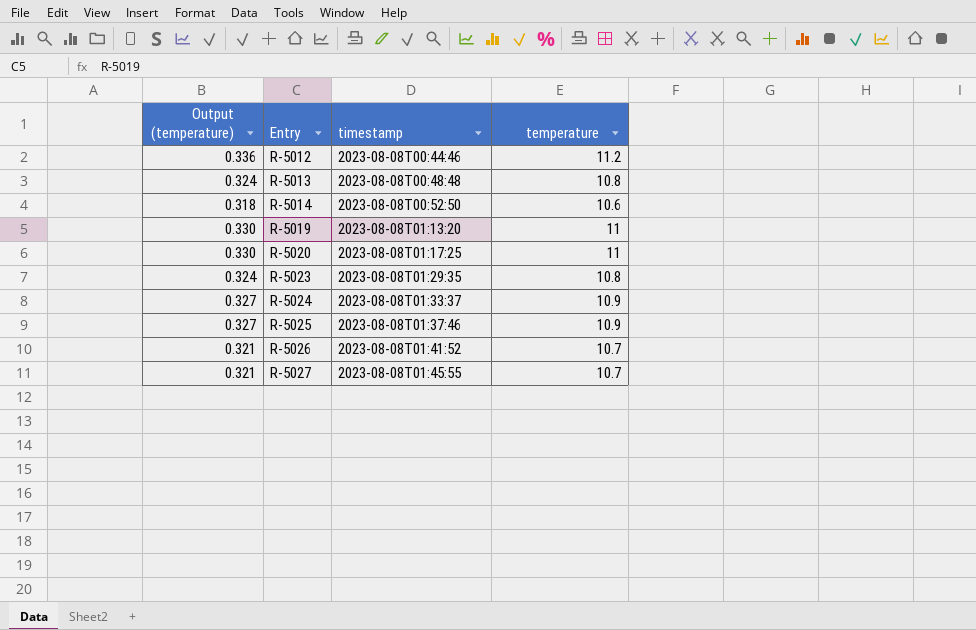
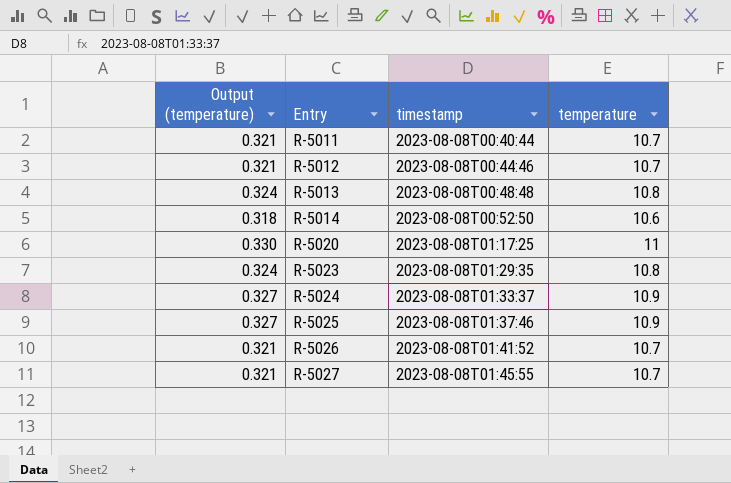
row R-5019: 0.330 | 2023-08-08T01:13:20 | 11 -> none
row R-5011: none -> 0.321 | 2023-08-08T00:40:44 | 10.7
R-5012 | Output (temperature): 0.336 -> 0.321
R-5012 | temperature: 11.2 -> 10.7

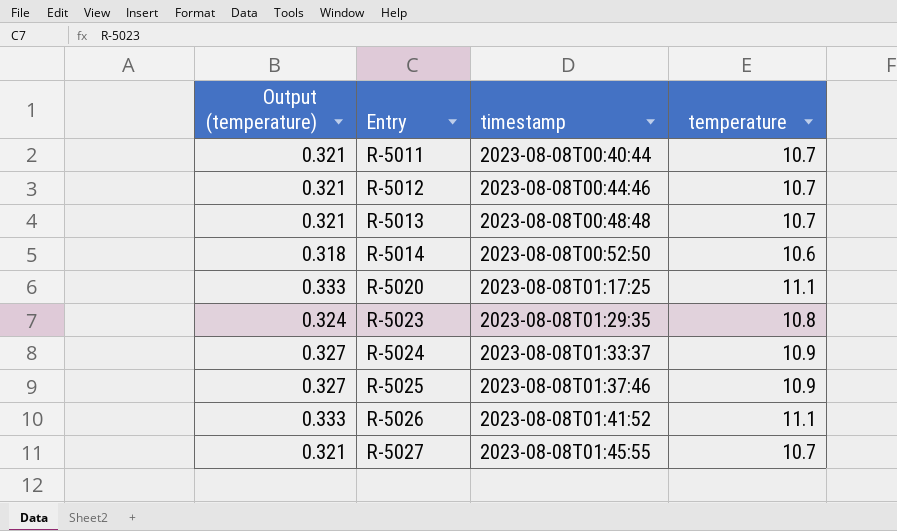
R-5013 | Output (temperature): 0.324 -> 0.321
R-5013 | temperature: 10.8 -> 10.7
R-5020 | Output (temperature): 0.330 -> 0.333
R-5020 | temperature: 11 -> 11.1
R-5026 | Output (temperature): 0.321 -> 0.333
R-5026 | temperature: 10.7 -> 11.1

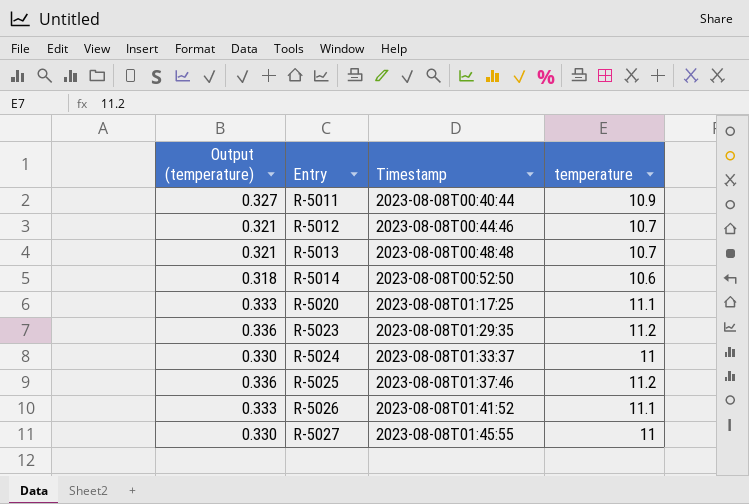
column name: timestamp -> Timestamp
R-5011 | Output (temperature): 0.321 -> 0.327
R-5011 | temperature: 10.7 -> 10.9
R-5023 | Output (temperature): 0.324 -> 0.336
R-5023 | temperature: 10.8 -> 11.2
R-5024 | Output (temperature): 0.327 -> 0.330
R-5024 | temperature: 10.9 -> 11
R-5025 | Output (temperature): 0.327 -> 0.336
R-5025 | temperature: 10.9 -> 11.2
R-5027 | Output (temperature): 0.321 -> 0.330
R-5027 | temperature: 10.7 -> 11

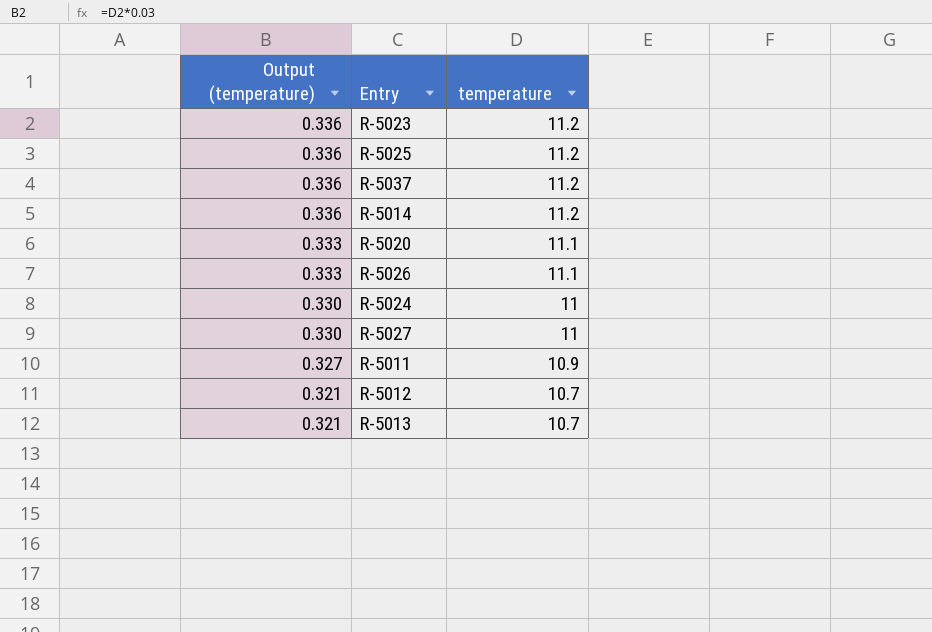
row order: Entry ascending -> Output (temperature) descending
column Timestamp | position: 3 -> none
row R-5037: none -> 0.336 | 11.2
R-5014 | Output (temperature): 0.318 -> 0.336
R-5014 | temperature: 10.6 -> 11.2

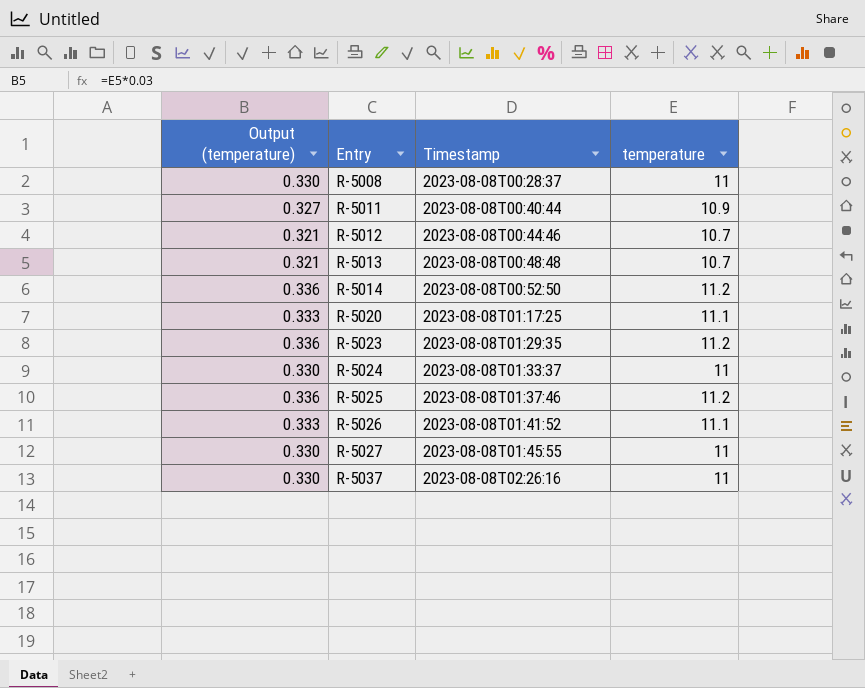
row order: Output (temperature) descending -> Entry ascending
column Timestamp | position: none -> 3
row R-5008: none -> 0.330 | 2023-08-08T00:28:37 | 11
R-5037 | Output (temperature): 0.336 -> 0.330
R-5037 | temperature: 11.2 -> 11

